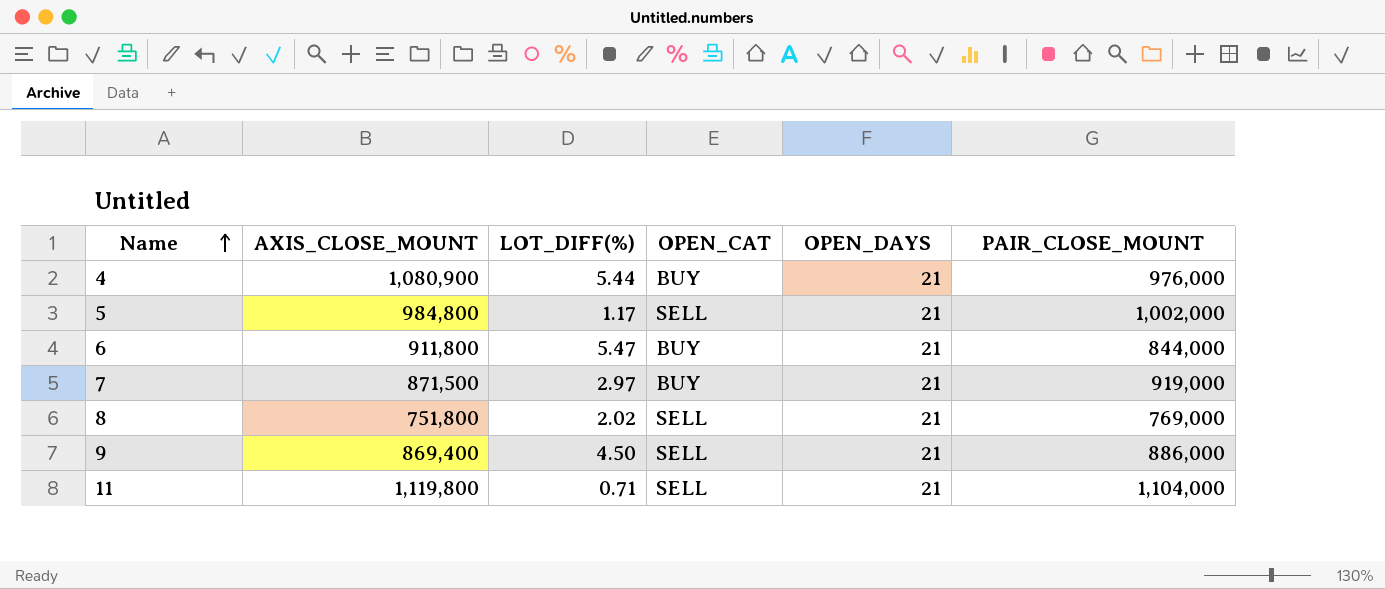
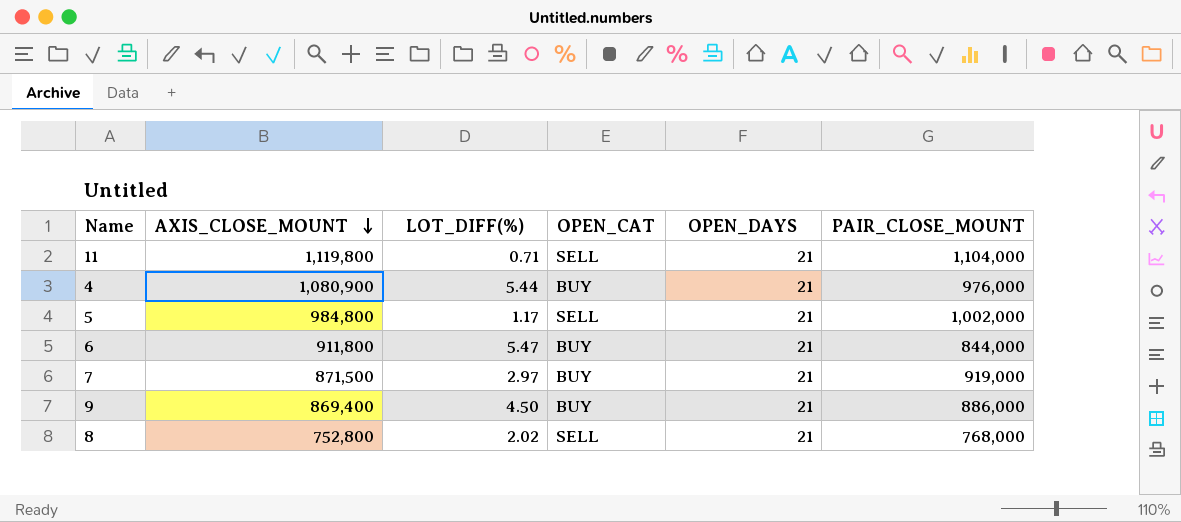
row order: Name ascending -> AXIS_CLOSE_MOUNT descending
9 | OPEN_CAT: SELL -> BUY
8 | AXIS_CLOSE_MOUNT: 751,800 -> 752,800
8 | PAIR_CLOSE_MOUNT: 769,000 -> 768,000

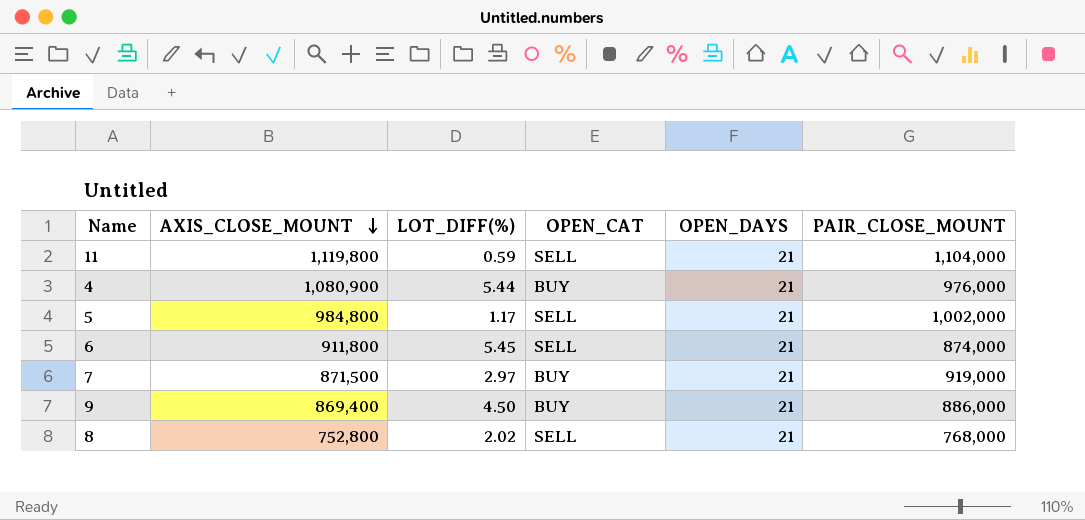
11 | LOT_DIFF(%): 0.71 -> 0.59
6 | LOT_DIFF(%): 5.47 -> 5.45
6 | OPEN_CAT: BUY -> SELL
6 | PAIR_CLOSE_MOUNT: 844,000 -> 874,000

